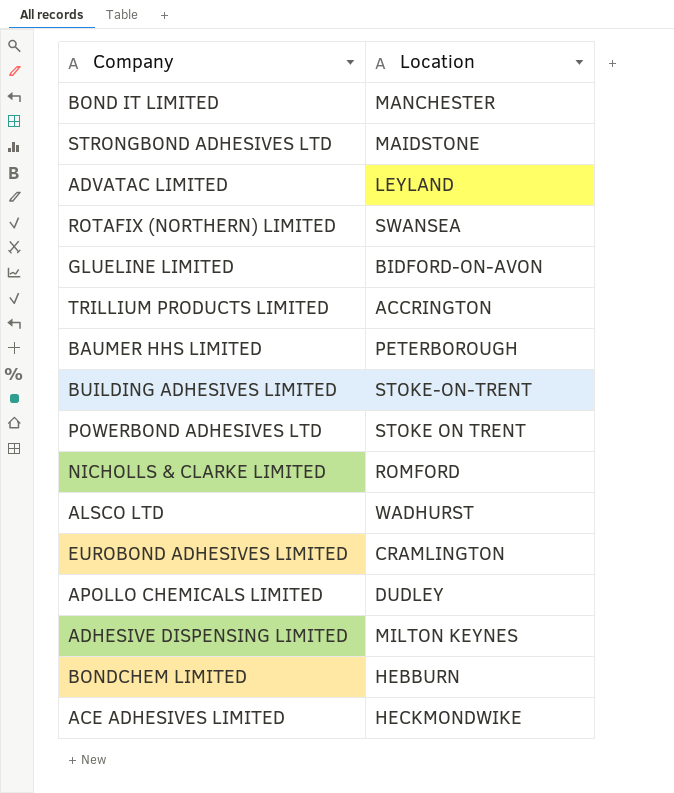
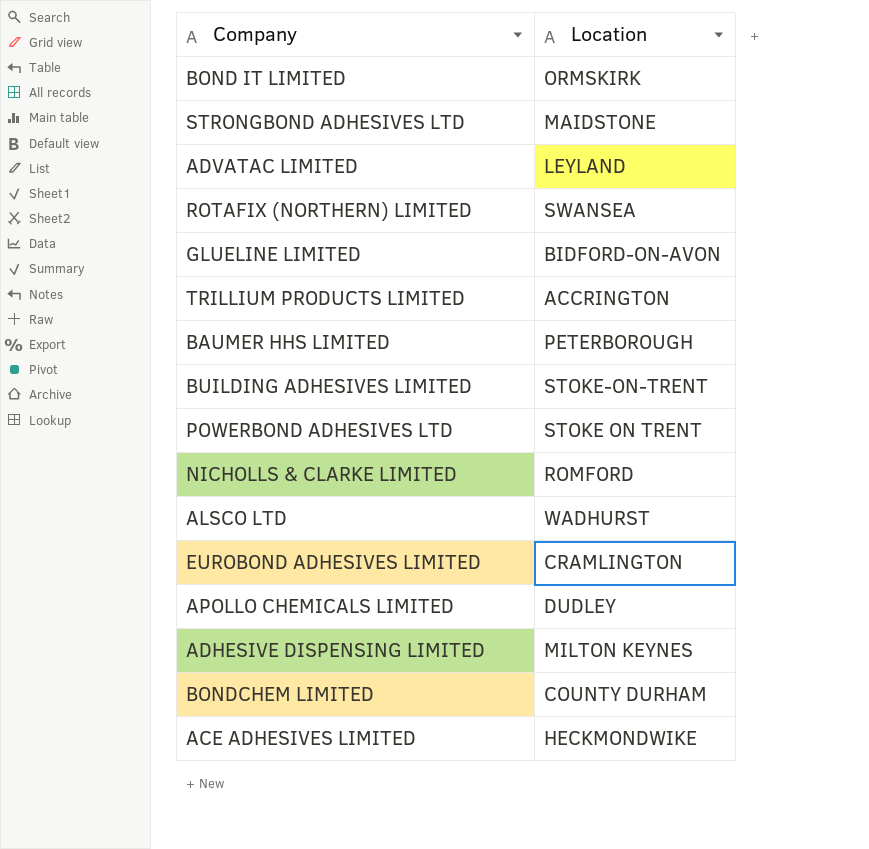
BOND IT LIMITED | Location: MANCHESTER -> ORMSKIRK
BONDCHEM LIMITED | Location: HEBBURN -> COUNTY DURHAM

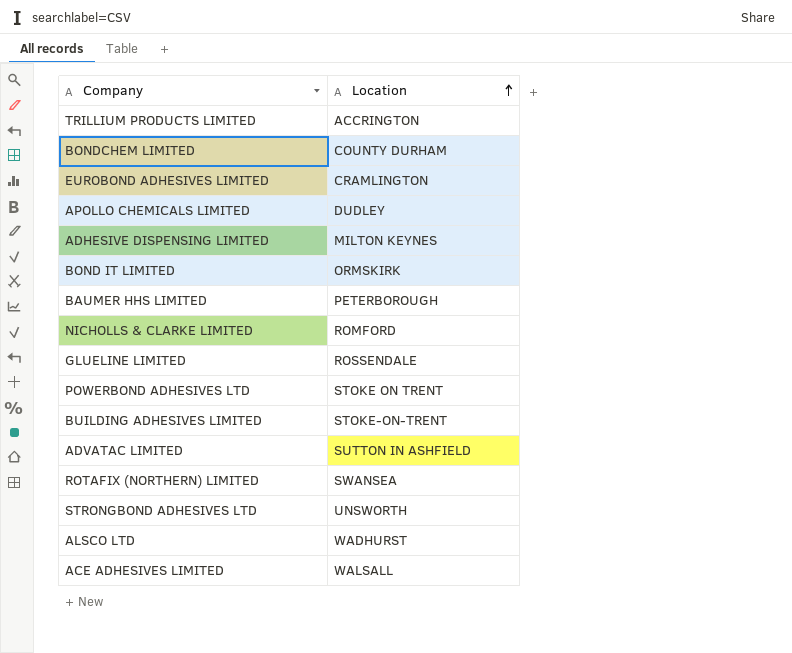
row order: none -> Location ascending
GLUELINE LIMITED | Location: BIDFORD-ON-AVON -> ROSSENDALE
ADVATAC LIMITED | Location: LEYLAND -> SUTTON IN ASHFIELD
STRONGBOND ADHESIVES LTD | Location: MAIDSTONE -> UNSWORTH
ACE ADHESIVES LIMITED | Location: HECKMONDWIKE -> WALSALL

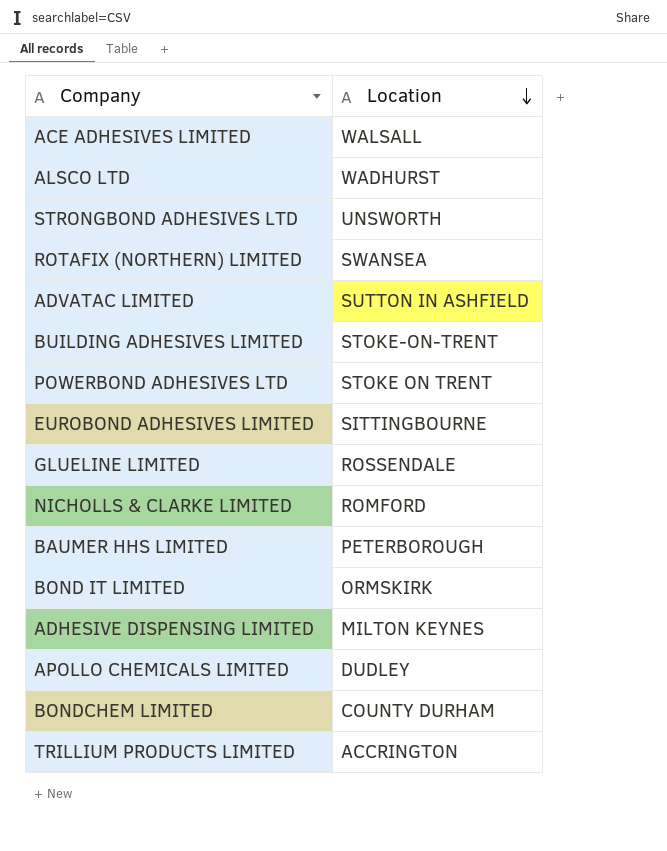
row order: Location ascending -> Location descending
EUROBOND ADHESIVES LIMITED | Location: CRAMLINGTON -> SITTINGBOURNE

